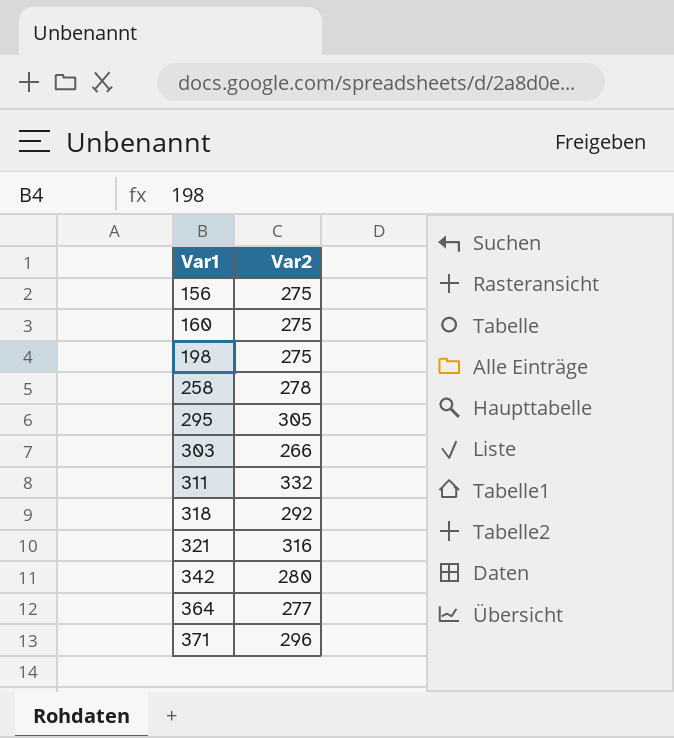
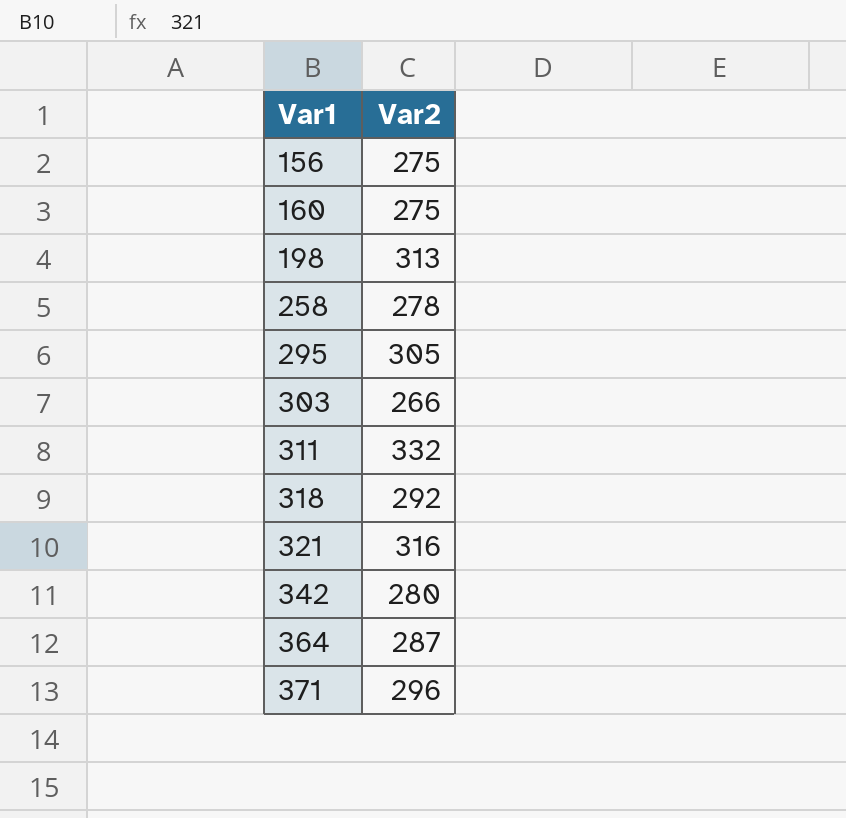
198 | Var2: 275 -> 313
364 | Var2: 277 -> 287

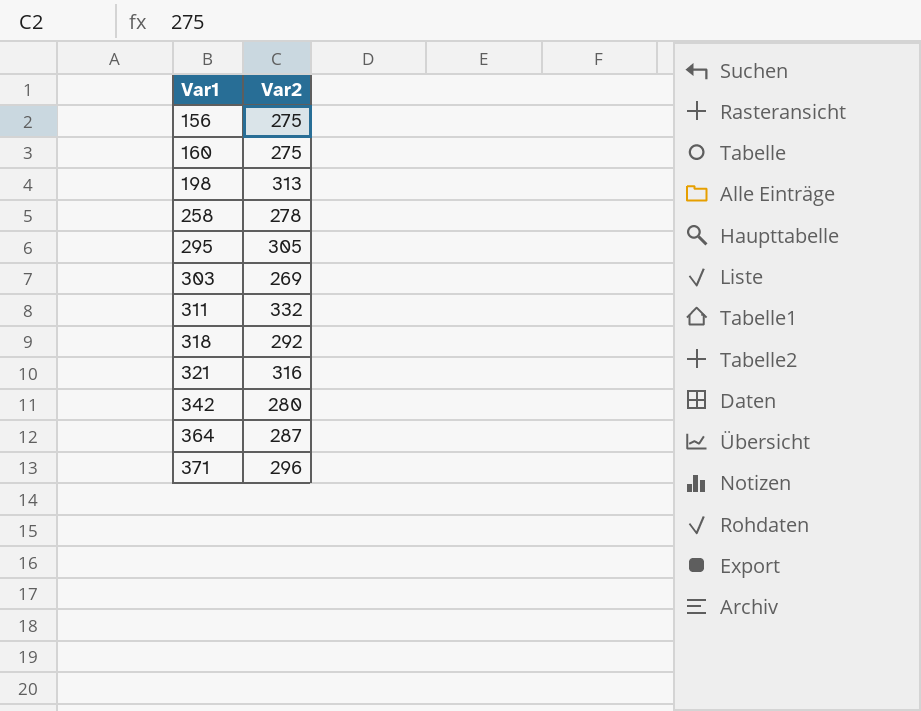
303 | Var2: 266 -> 269

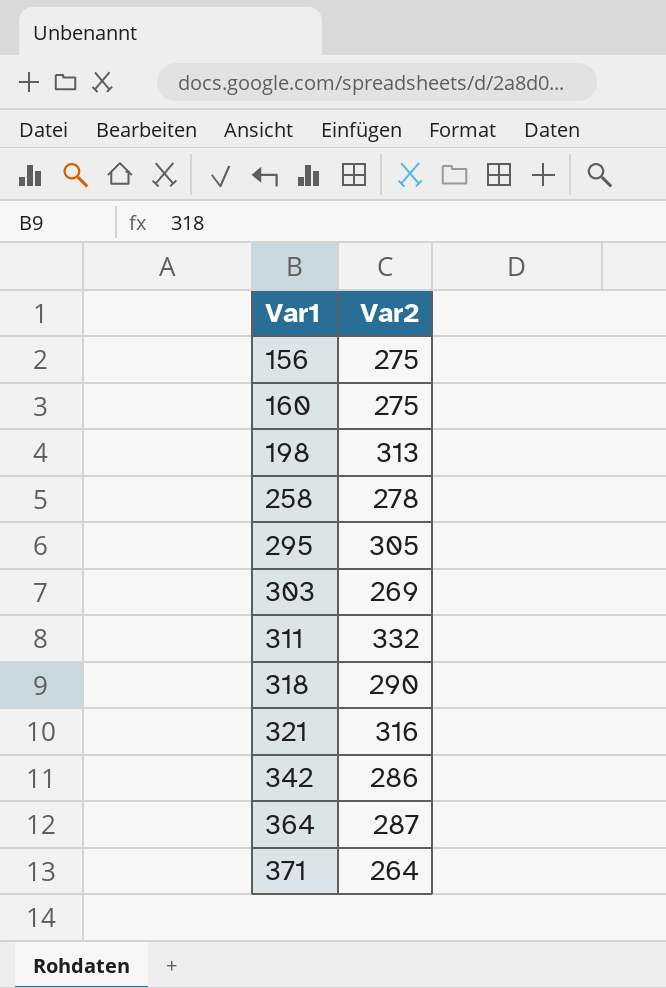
318 | Var2: 292 -> 290
342 | Var2: 280 -> 286
371 | Var2: 296 -> 264

